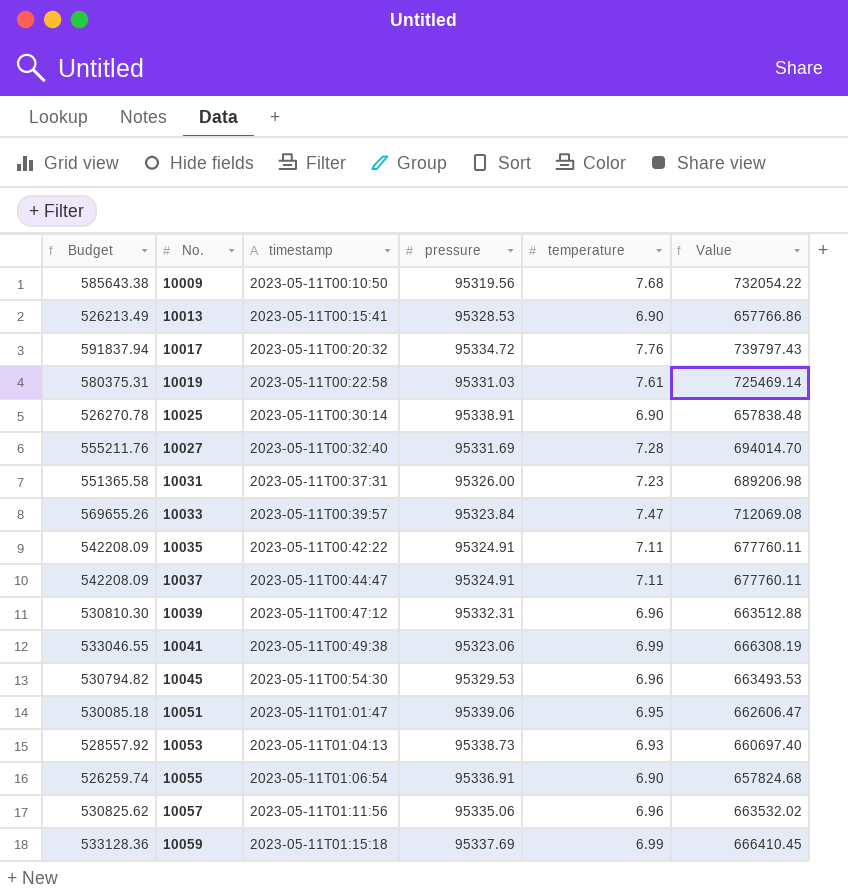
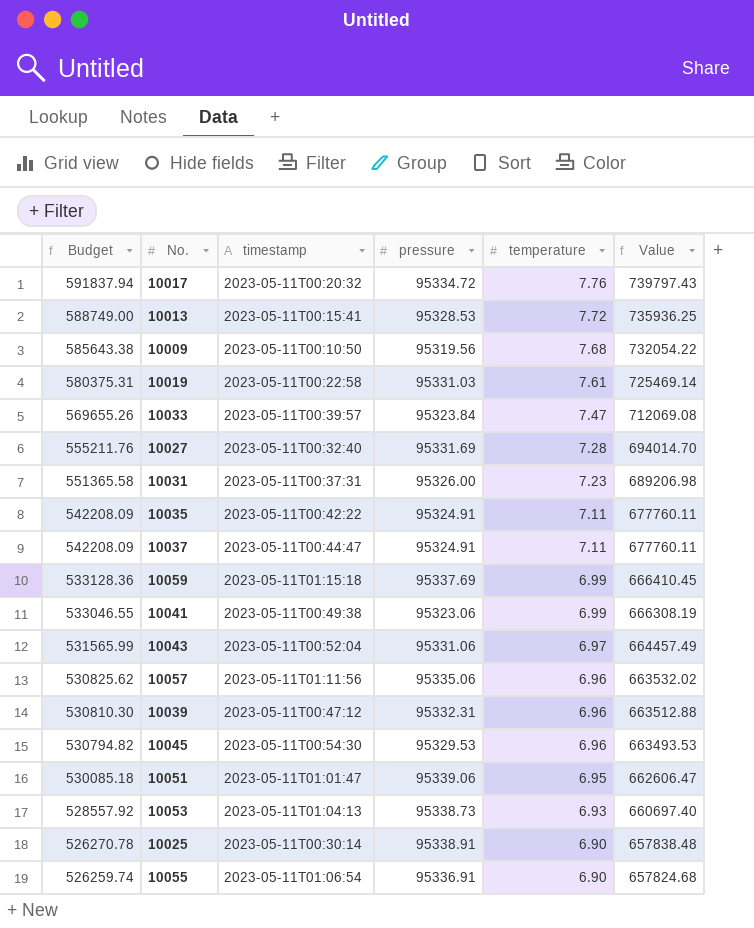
row order: No. ascending -> Budget descending
10013 | Budget: 526213.49 -> 588749.00
10013 | temperature: 6.90 -> 7.72
10013 | Value: 657766.86 -> 735936.25
row 10043: none -> 531565.99 | 2023-05-11T00:52:04 | 95331.06 | 6.97 | 664457.49

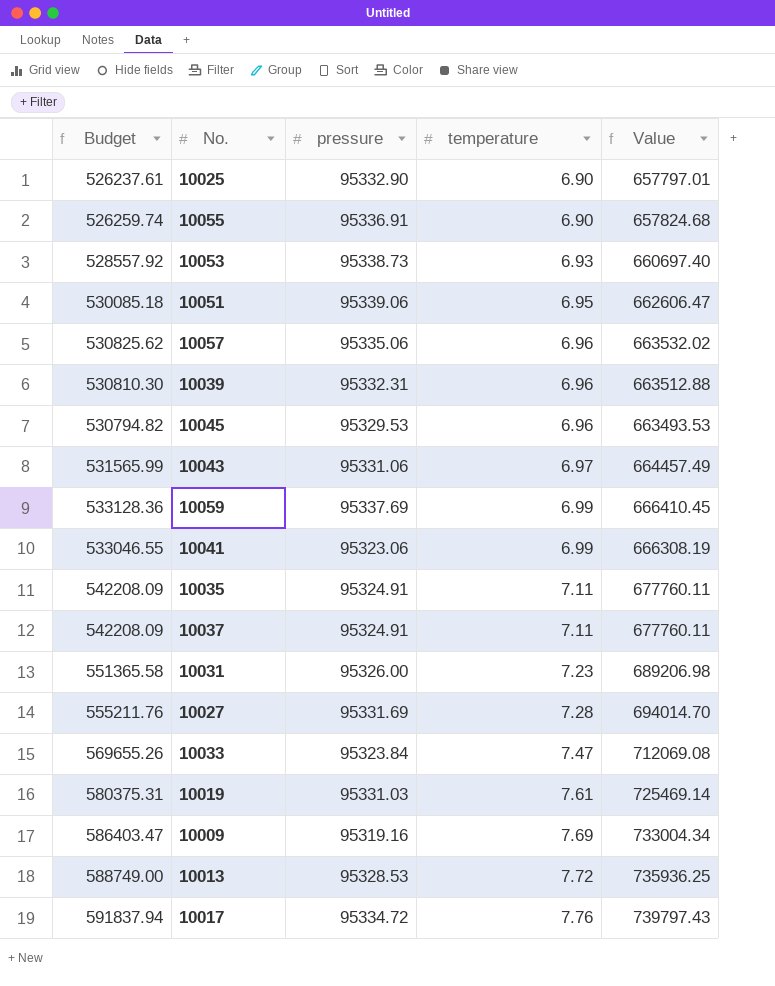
row order: Budget descending -> temperature ascending
column timestamp | position: 3 -> none
10025 | Budget: 526270.78 -> 526237.61
10025 | pressure: 95338.91 -> 95332.90
10025 | Value: 657838.48 -> 657797.01
10009 | Budget: 585643.38 -> 586403.47
10009 | pressure: 95319.56 -> 95319.16
10009 | temperature: 7.68 -> 7.69
10009 | Value: 732054.22 -> 733004.34

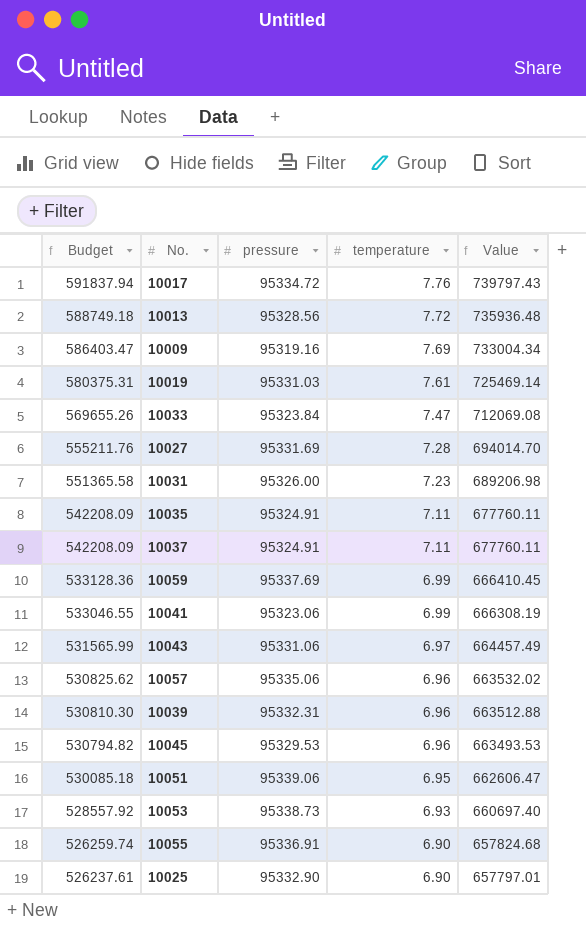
row order: temperature ascending -> Budget descending
10013 | Budget: 588749.00 -> 588749.18
10013 | pressure: 95328.53 -> 95328.56
10013 | Value: 735936.25 -> 735936.48

